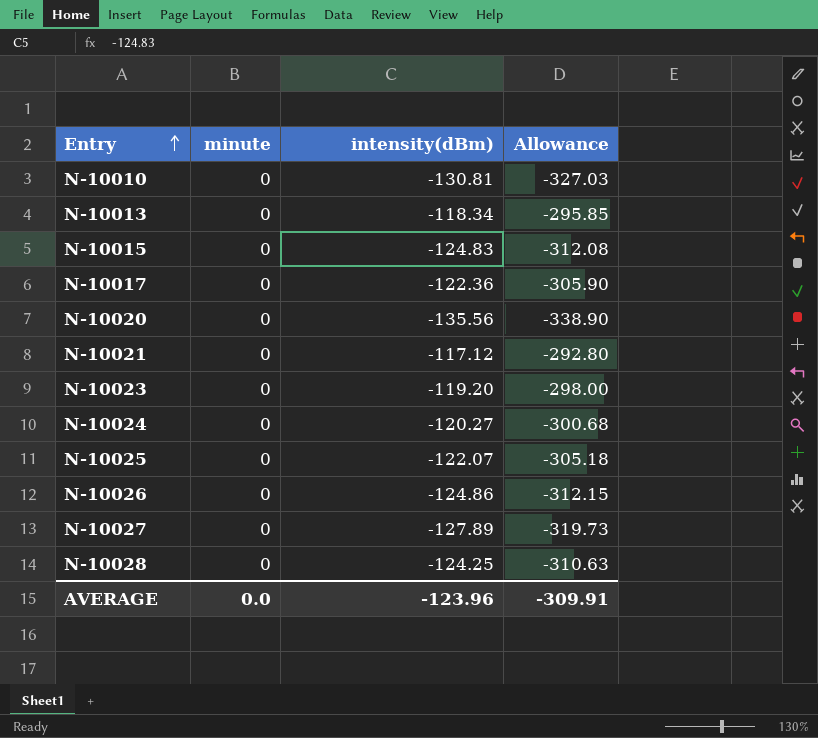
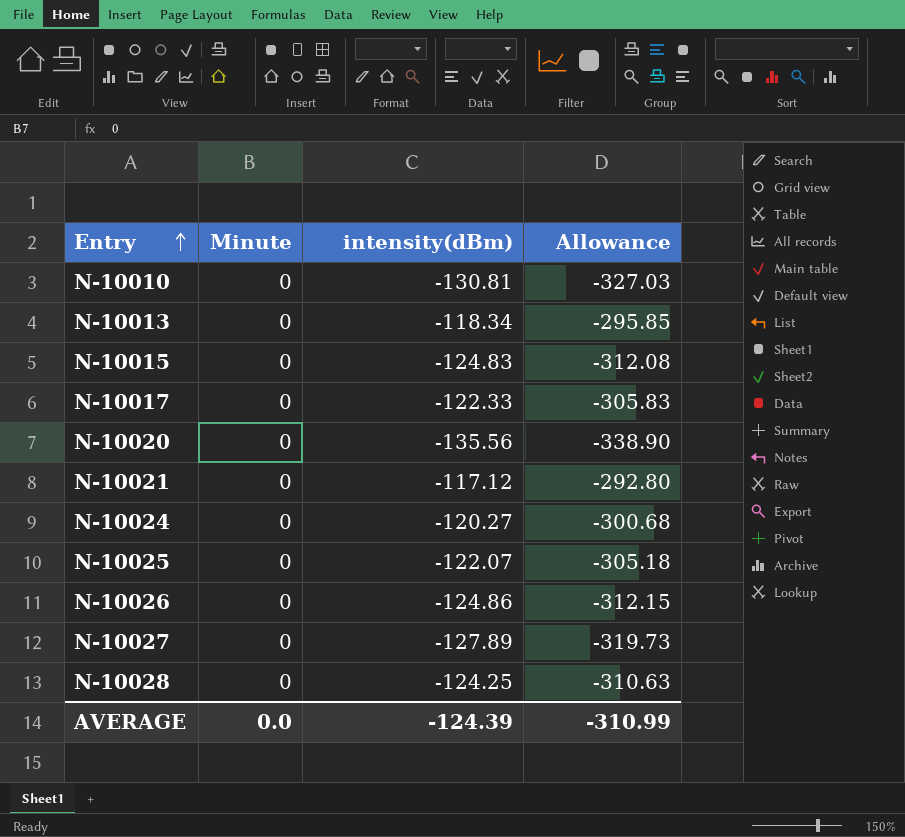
column name: minute -> Minute
row N-10023: 0 | -119.20 | -298.00 -> none
N-10017 | intensity(dBm): -122.36 -> -122.33
N-10017 | Allowance: -305.90 -> -305.83
AVERAGE | intensity(dBm): -123.96 -> -124.39
AVERAGE | Allowance: -309.91 -> -310.99

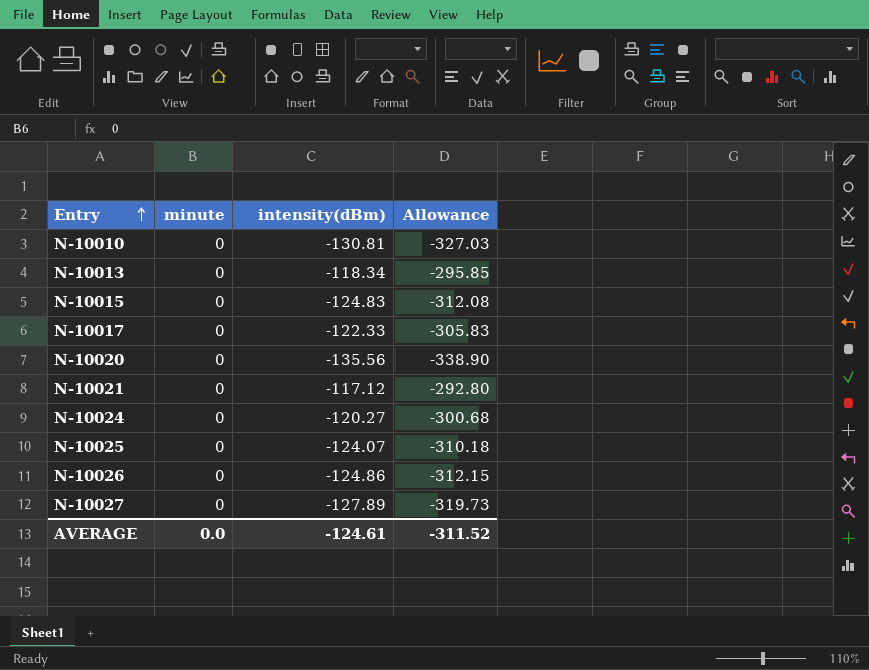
column name: Minute -> minute
row N-10028: 0 | -124.25 | -310.63 -> none
N-10025 | intensity(dBm): -122.07 -> -124.07
N-10025 | Allowance: -305.18 -> -310.18
AVERAGE | intensity(dBm): -124.39 -> -124.61
AVERAGE | Allowance: -310.99 -> -311.52

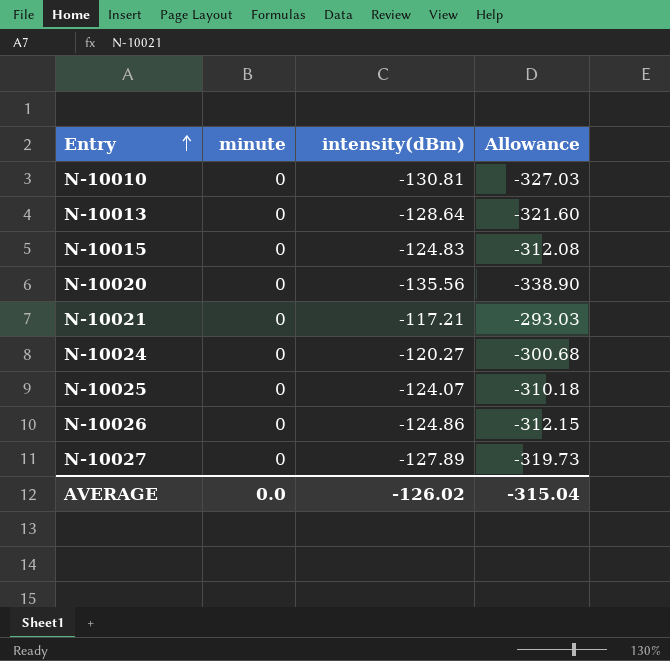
row N-10017: 0 | -122.33 | -305.83 -> none
N-10013 | intensity(dBm): -118.34 -> -128.64
N-10013 | Allowance: -295.85 -> -321.60
N-10021 | intensity(dBm): -117.12 -> -117.21
N-10021 | Allowance: -292.80 -> -293.03
AVERAGE | intensity(dBm): -124.61 -> -126.02
AVERAGE | Allowance: -311.52 -> -315.04

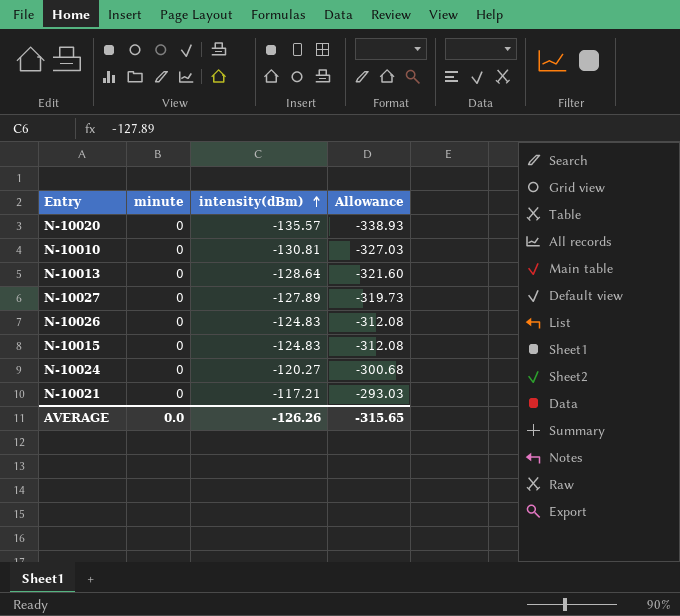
row order: Entry ascending -> intensity(dBm) ascending
row N-10025: 0 | -124.07 | -310.18 -> none
N-10020 | intensity(dBm): -135.56 -> -135.57
N-10020 | Allowance: -338.90 -> -338.93
N-10026 | intensity(dBm): -124.86 -> -124.83
N-10026 | Allowance: -312.15 -> -312.08
AVERAGE | intensity(dBm): -126.02 -> -126.26
AVERAGE | Allowance: -315.04 -> -315.65

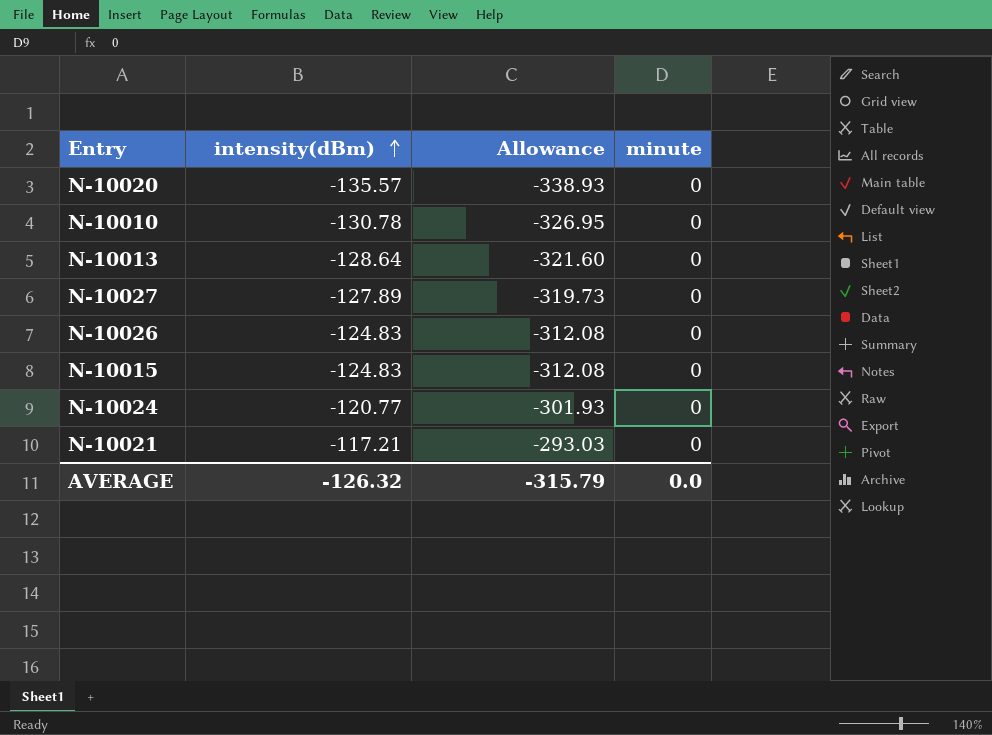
column minute | position: 2 -> 4
N-10010 | intensity(dBm): -130.81 -> -130.78
N-10010 | Allowance: -327.03 -> -326.95
N-10024 | intensity(dBm): -120.27 -> -120.77
N-10024 | Allowance: -300.68 -> -301.93
AVERAGE | intensity(dBm): -126.26 -> -126.32
AVERAGE | Allowance: -315.65 -> -315.79

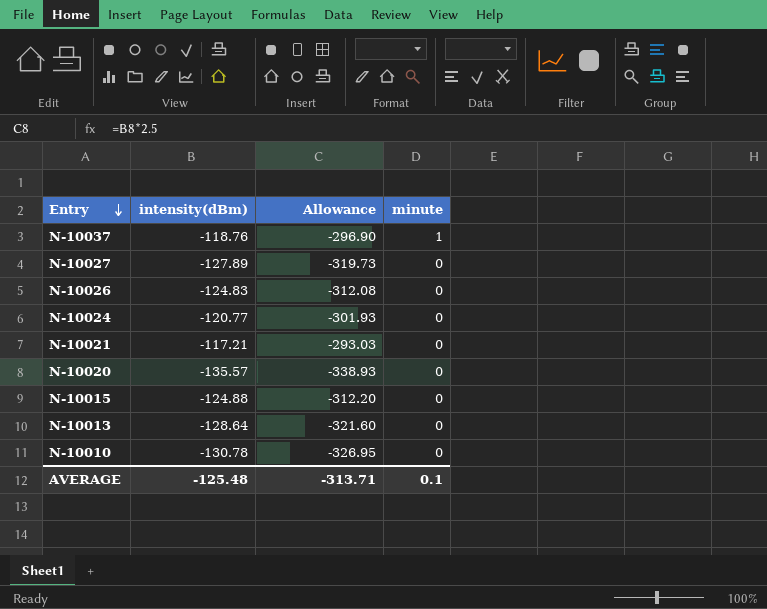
row order: intensity(dBm) ascending -> Entry descending
row N-10037: none -> -118.76 | -296.90 | 1
N-10015 | intensity(dBm): -124.83 -> -124.88
N-10015 | Allowance: -312.08 -> -312.20
AVERAGE | intensity(dBm): -126.32 -> -125.48
AVERAGE | Allowance: -315.79 -> -313.71
AVERAGE | minute: 0.0 -> 0.1

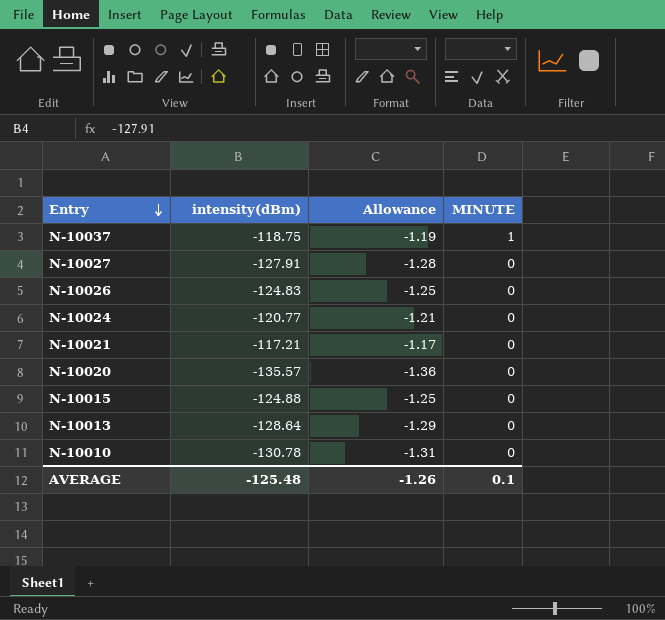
column Allowance | formula: [intensity(dBm)] * 2.5 -> [intensity(dBm)] * 0.01
column name: minute -> MINUTE
N-10037 | intensity(dBm): -118.76 -> -118.75
N-10027 | intensity(dBm): -127.89 -> -127.91
AVERAGE | Allowance: -313.71 -> -1.26

